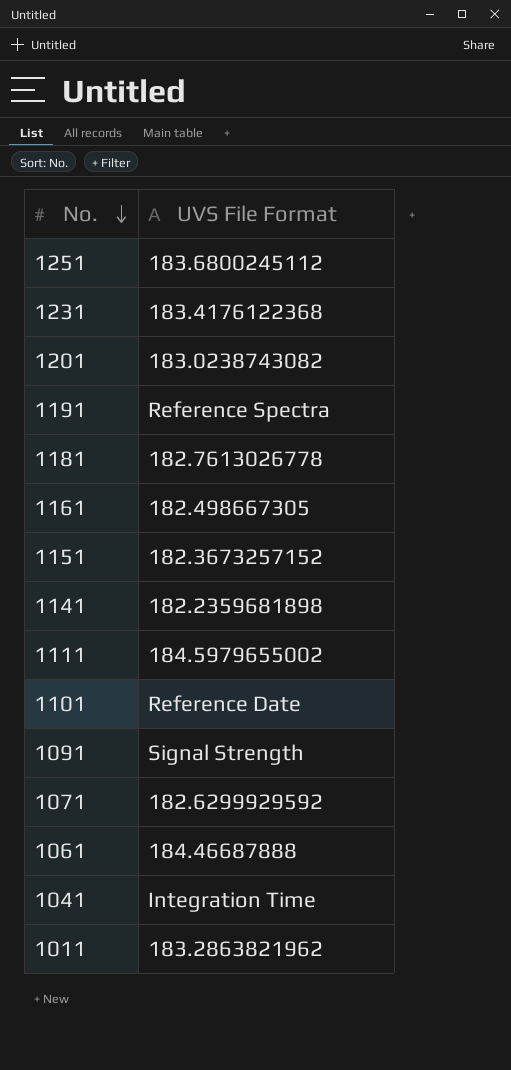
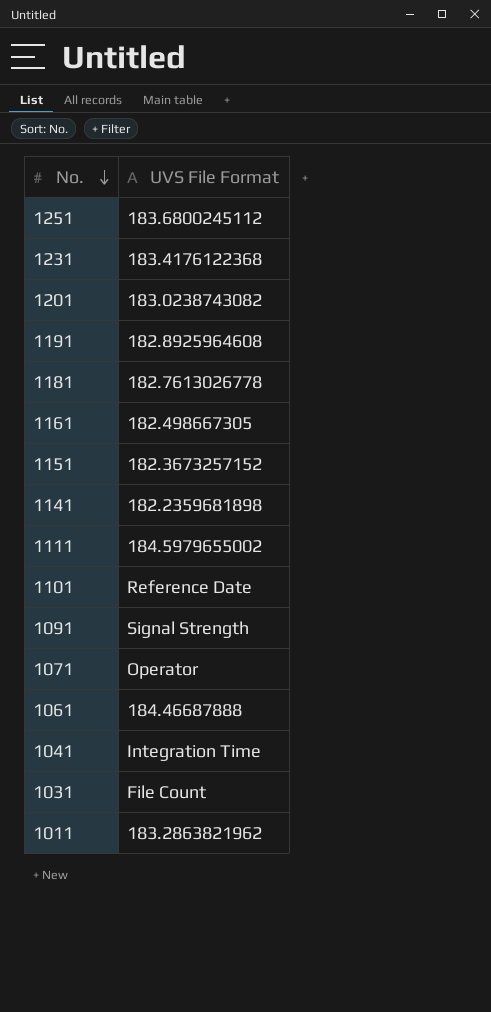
1191 | UVS File Format: Reference Spectra -> 182.8925964608
1071 | UVS File Format: 182.6299929592 -> Operator
row 1031: none -> File Count

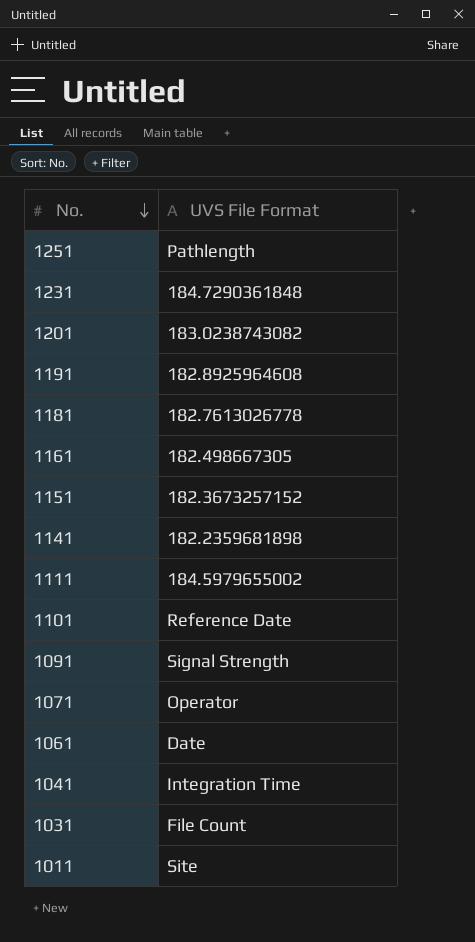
1251 | UVS File Format: 183.6800245112 -> Pathlength
1231 | UVS File Format: 183.4176122368 -> 184.7290361848
1061 | UVS File Format: 184.46687888 -> Date
1011 | UVS File Format: 183.2863821962 -> Site

